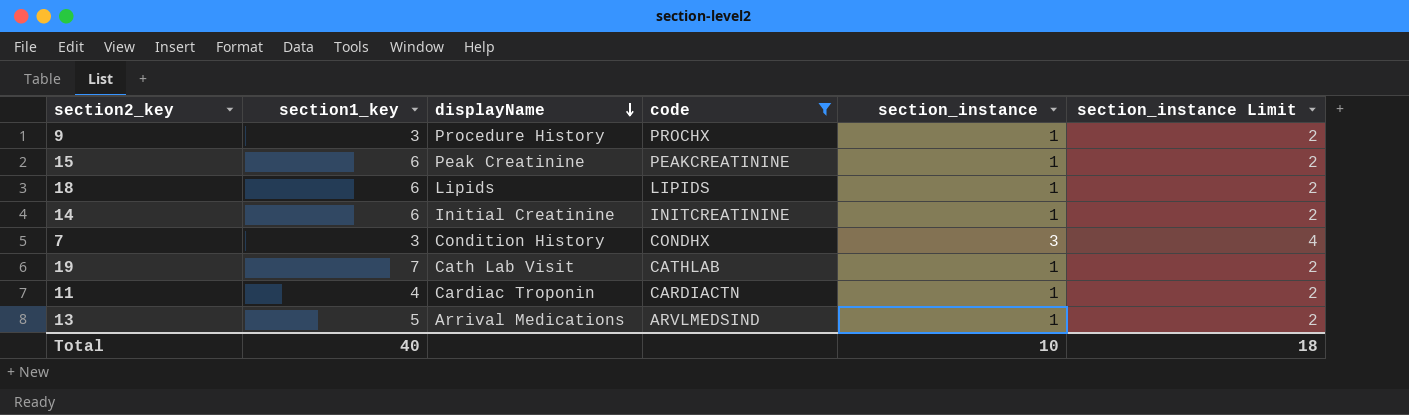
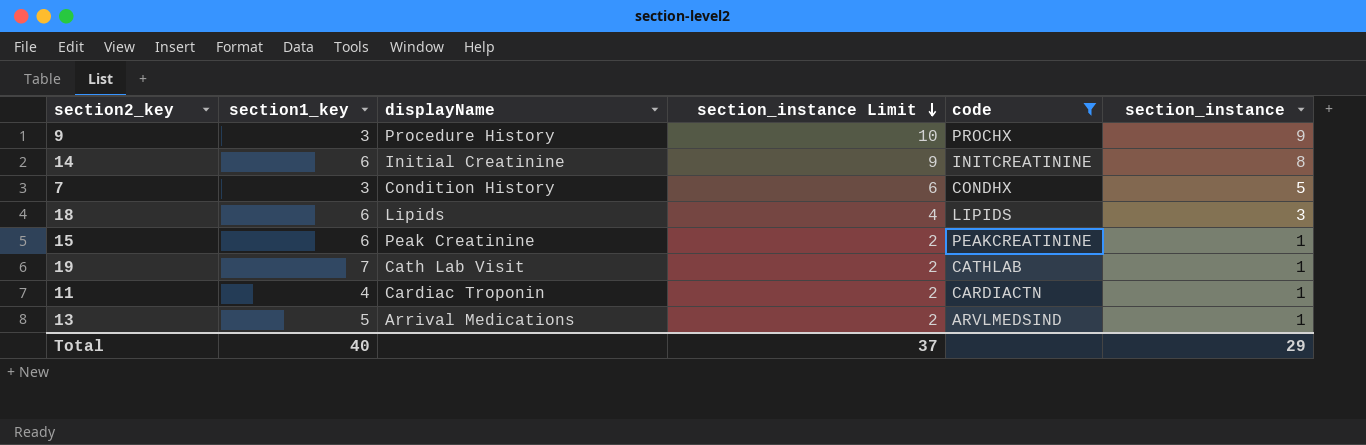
row order: displayName descending -> section_instance Limit descending
column section_instance Limit | position: 6 -> 4
9 | section_instance Limit: 2 -> 10
9 | section_instance: 1 -> 9
14 | section_instance Limit: 2 -> 9
14 | section_instance: 1 -> 8
7 | section_instance Limit: 4 -> 6
7 | section_instance: 3 -> 5
18 | section_instance Limit: 2 -> 4
18 | section_instance: 1 -> 3
Total | section_instance Limit: 18 -> 37
Total | section_instance: 10 -> 29

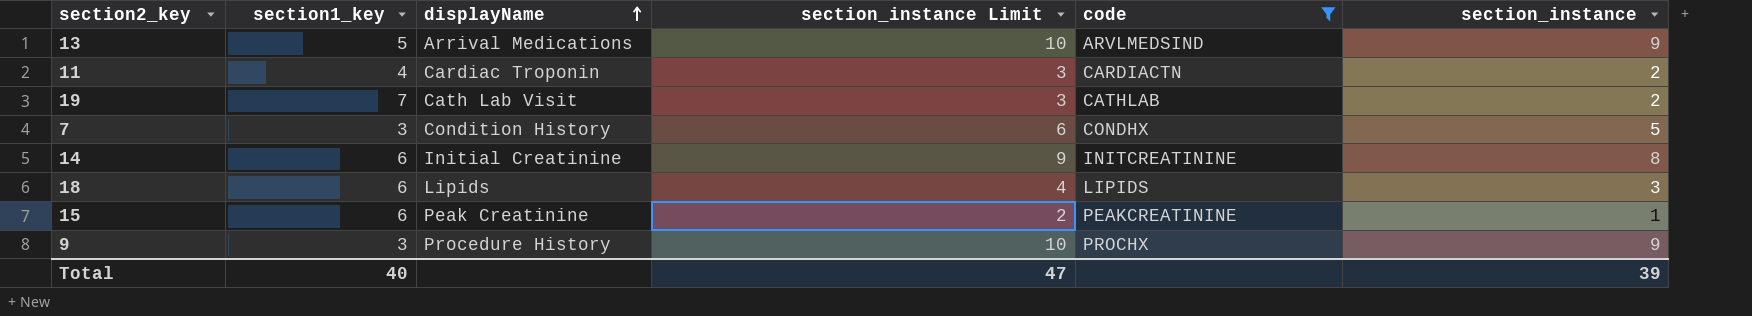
row order: section_instance Limit descending -> displayName ascending
13 | section_instance Limit: 2 -> 10
13 | section_instance: 1 -> 9
11 | section_instance Limit: 2 -> 3
11 | section_instance: 1 -> 2
19 | section_instance Limit: 2 -> 3
19 | section_instance: 1 -> 2
Total | section_instance Limit: 37 -> 47
Total | section_instance: 29 -> 39

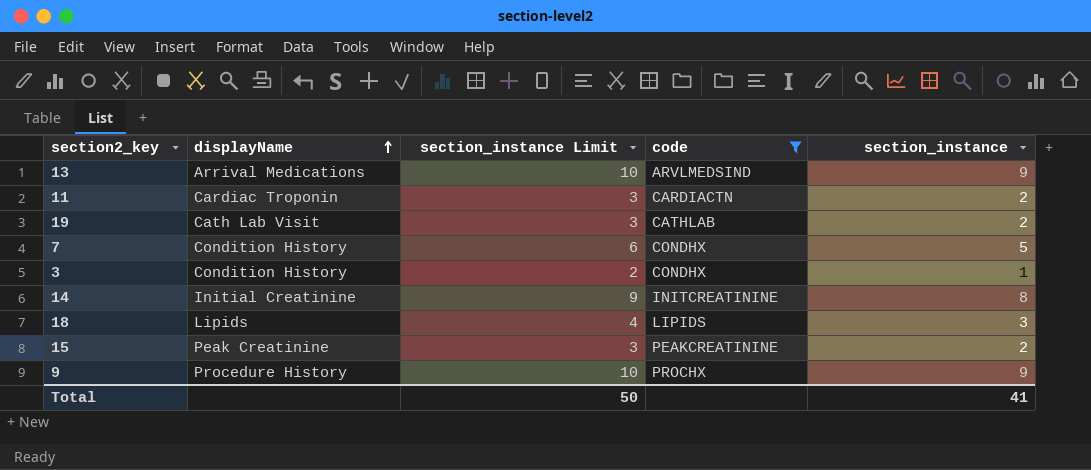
column section1_key | position: 2 -> none
row 3: none -> Condition History | 2 | CONDHX | 1
15 | section_instance Limit: 2 -> 3
15 | section_instance: 1 -> 2
Total | section_instance Limit: 47 -> 50
Total | section_instance: 39 -> 41

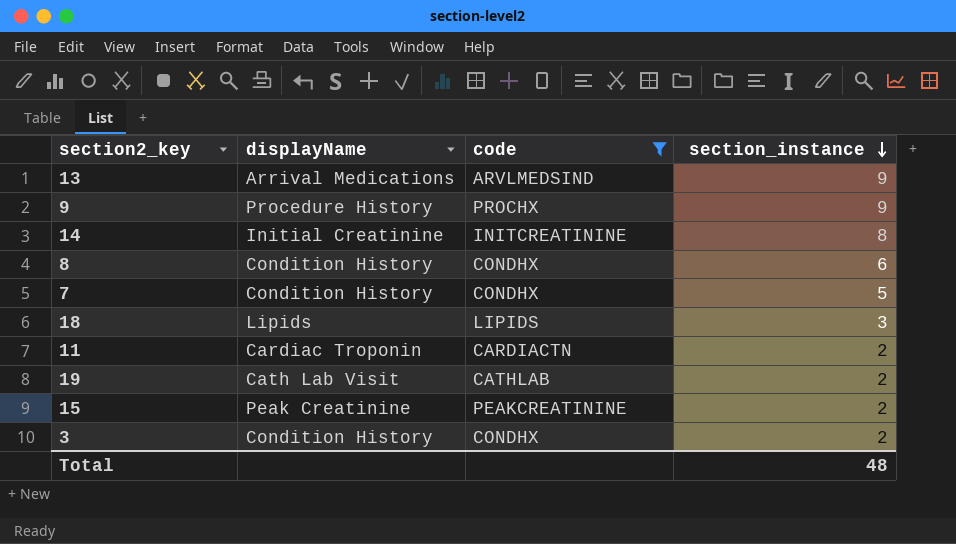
row order: displayName ascending -> section_instance descending
column section_instance Limit | formula: [section_instance] + 1 -> none
row 8: none -> Condition History | CONDHX | 6
3 | section_instance: 1 -> 2
Total | section_instance: 41 -> 48

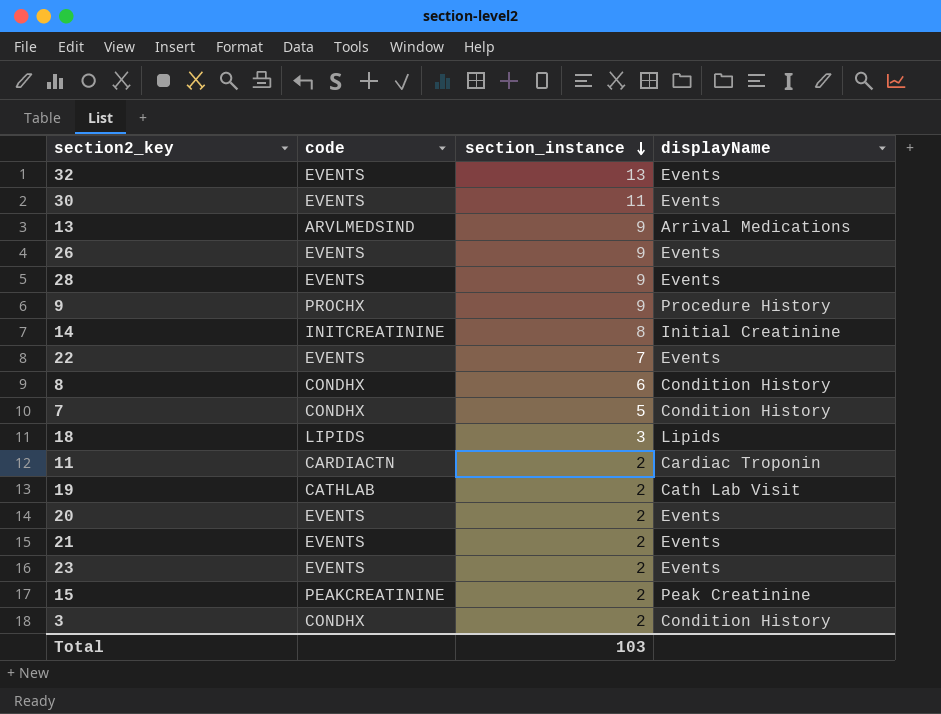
filter: code != EVENTS -> none
column displayName | position: 2 -> 4
Total | section_instance: 48 -> 103

